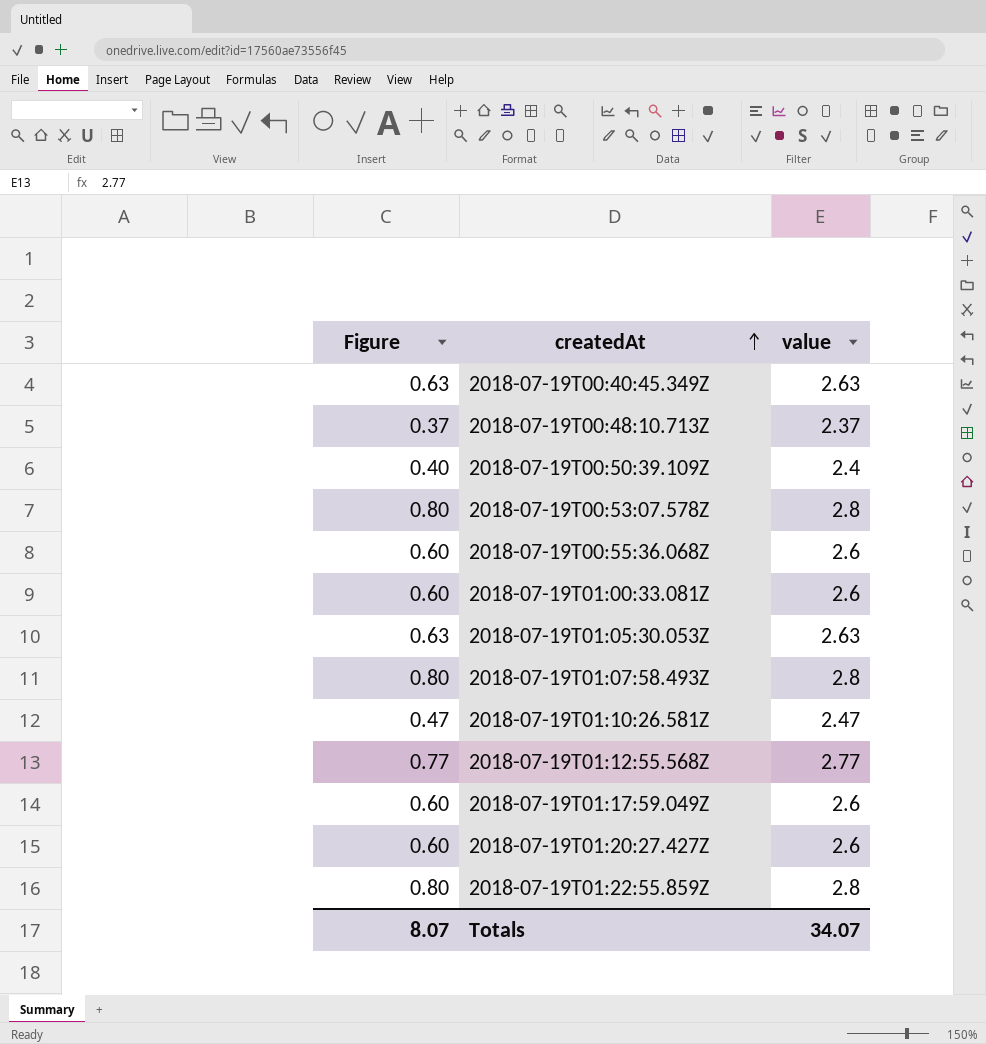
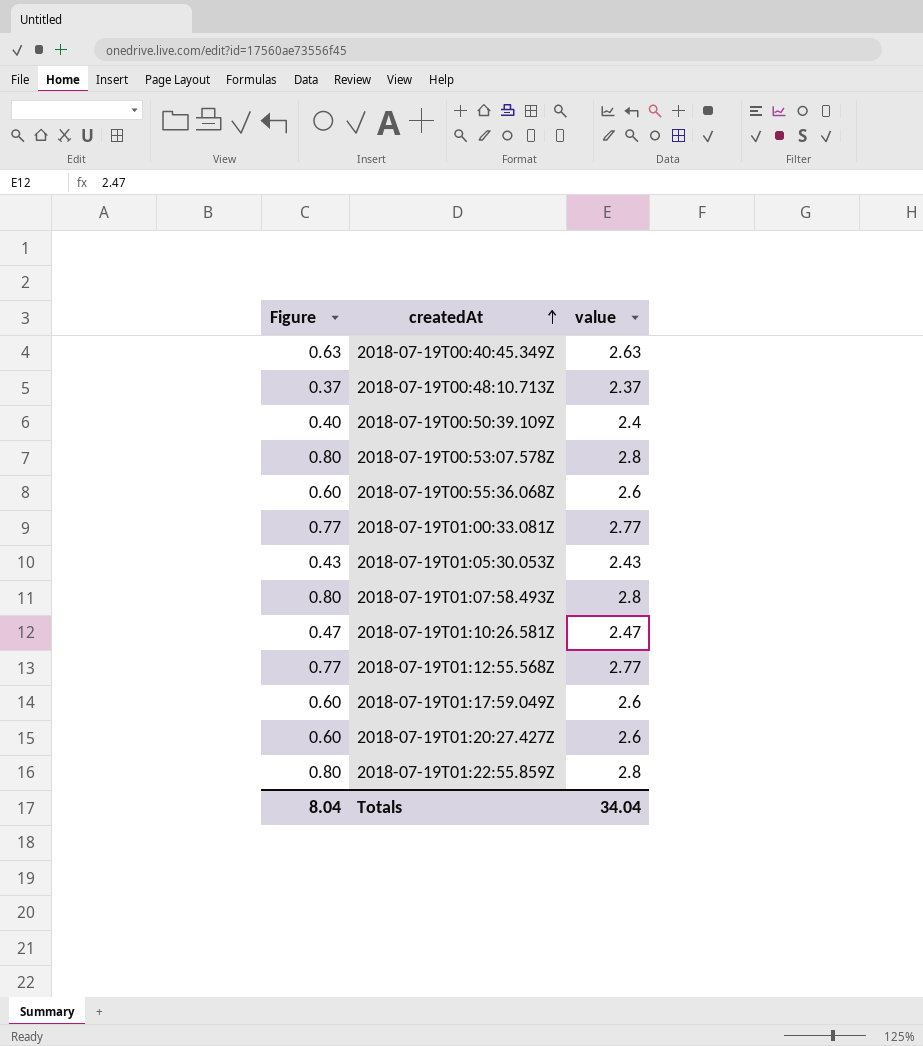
2018-07-19T01:00:33.081Z | Figure: 0.60 -> 0.77
2018-07-19T01:00:33.081Z | value: 2.6 -> 2.77
2018-07-19T01:05:30.053Z | Figure: 0.63 -> 0.43
2018-07-19T01:05:30.053Z | value: 2.63 -> 2.43
Totals | Figure: 8.07 -> 8.04
Totals | value: 34.07 -> 34.04

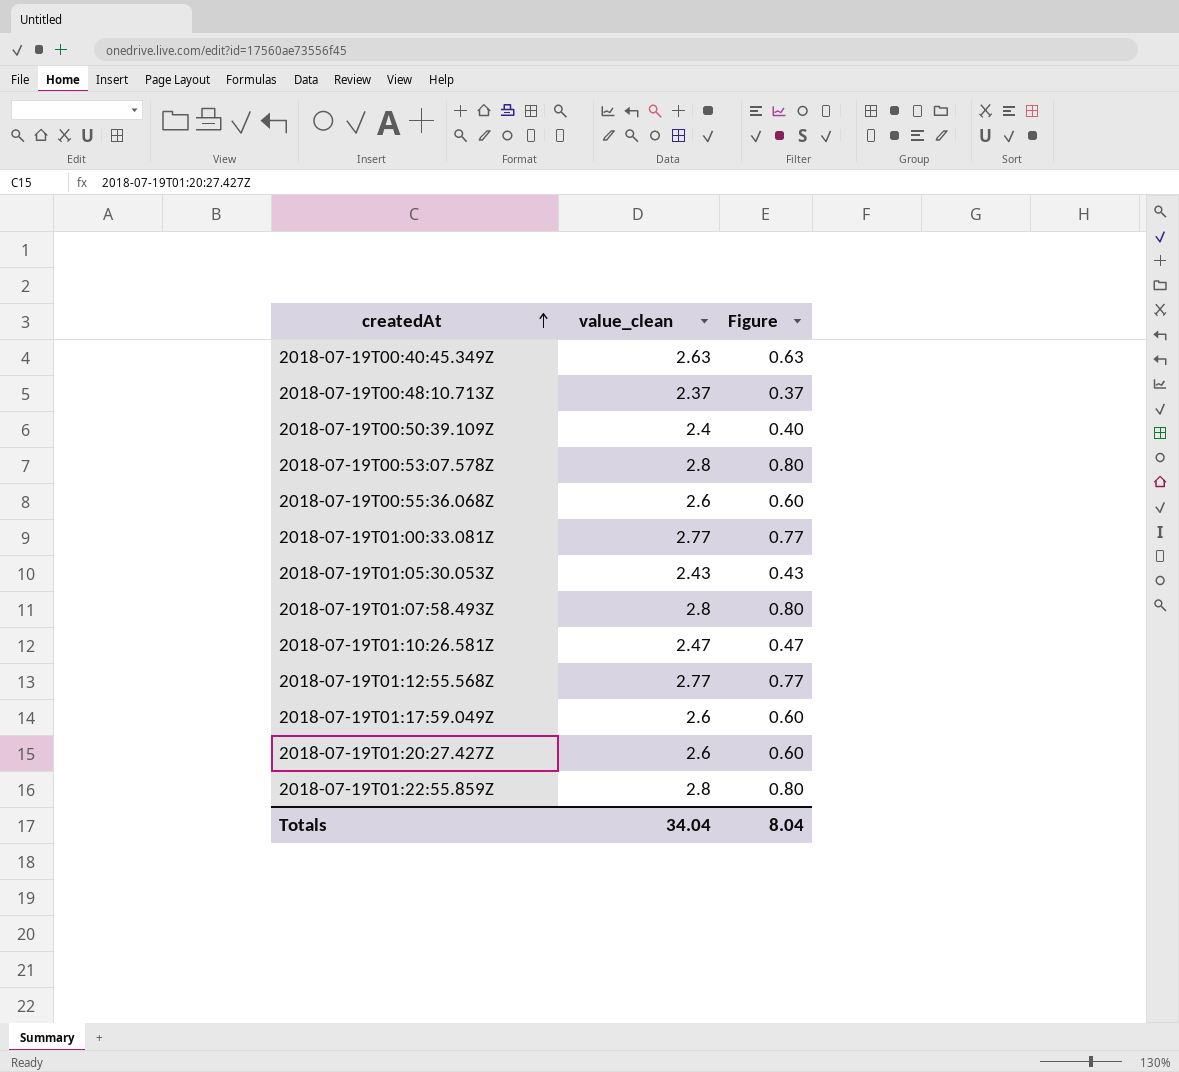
column name: value -> value_clean
column Figure | position: 1 -> 3

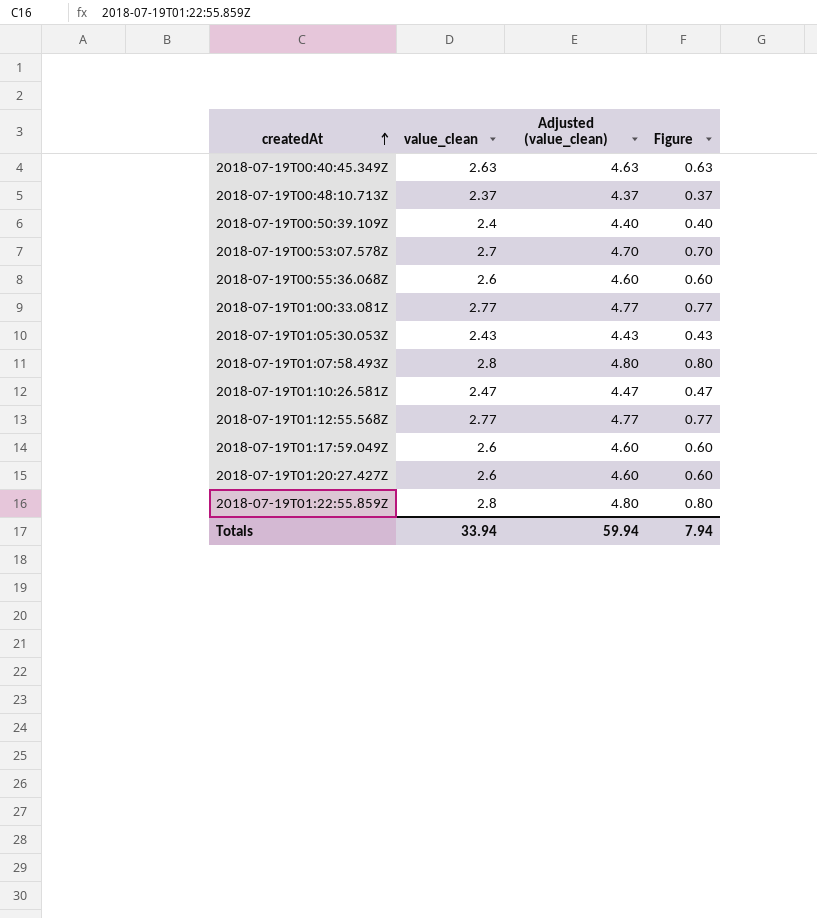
column Adjusted (value_clean) | formula: none -> [value_clean] + 2
2018-07-19T00:53:07.578Z | value_clean: 2.8 -> 2.7
2018-07-19T00:53:07.578Z | Figure: 0.80 -> 0.70
Totals | value_clean: 34.04 -> 33.94
Totals | Figure: 8.04 -> 7.94

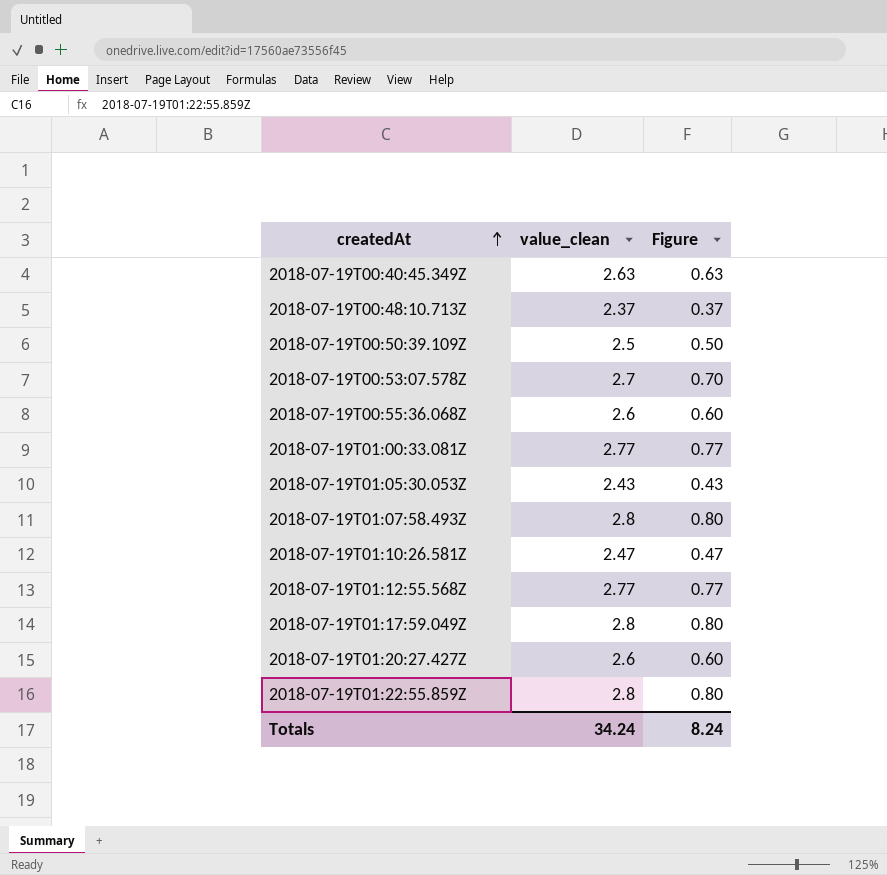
column Adjusted (value_clean) | formula: [value_clean] + 2 -> none
2018-07-19T00:50:39.109Z | value_clean: 2.4 -> 2.5
2018-07-19T00:50:39.109Z | Figure: 0.40 -> 0.50
2018-07-19T01:17:59.049Z | value_clean: 2.6 -> 2.8
2018-07-19T01:17:59.049Z | Figure: 0.60 -> 0.80
Totals | value_clean: 33.94 -> 34.24
Totals | Figure: 7.94 -> 8.24

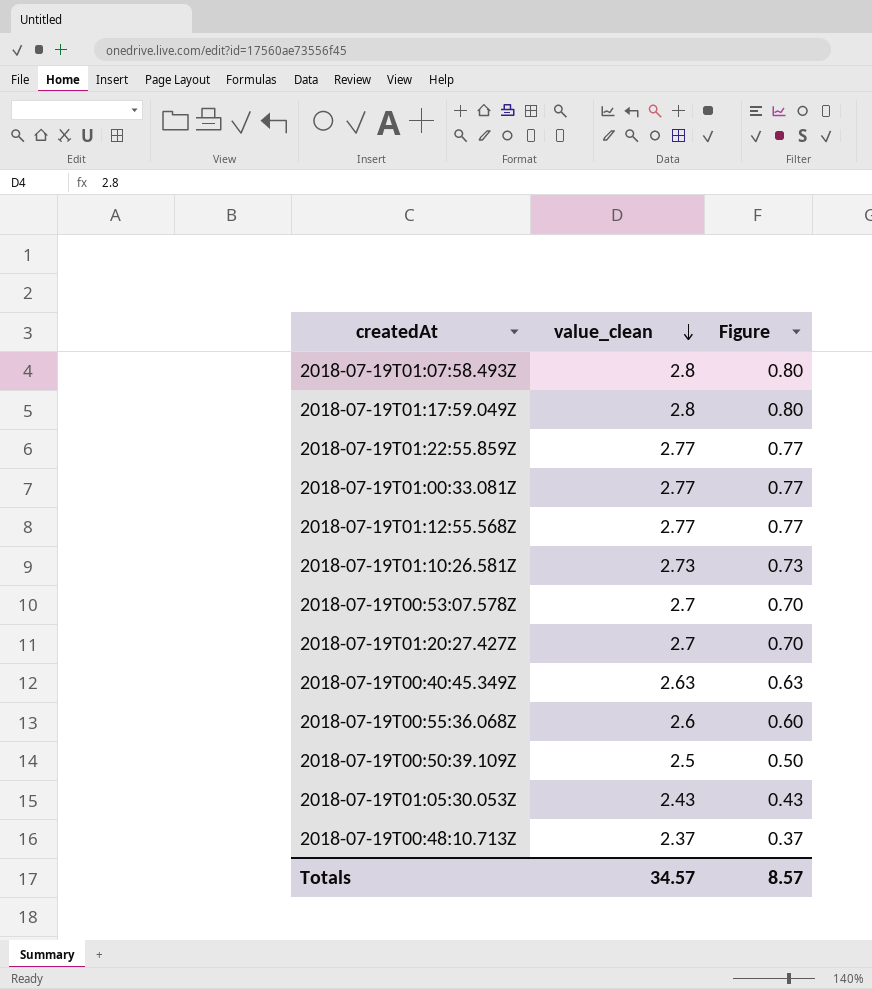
row order: createdAt ascending -> value_clean descending
2018-07-19T01:22:55.859Z | value_clean: 2.8 -> 2.77
2018-07-19T01:22:55.859Z | Figure: 0.80 -> 0.77
2018-07-19T01:10:26.581Z | value_clean: 2.47 -> 2.73
2018-07-19T01:10:26.581Z | Figure: 0.47 -> 0.73
2018-07-19T01:20:27.427Z | value_clean: 2.6 -> 2.7
2018-07-19T01:20:27.427Z | Figure: 0.60 -> 0.70
Totals | value_clean: 34.24 -> 34.57
Totals | Figure: 8.24 -> 8.57

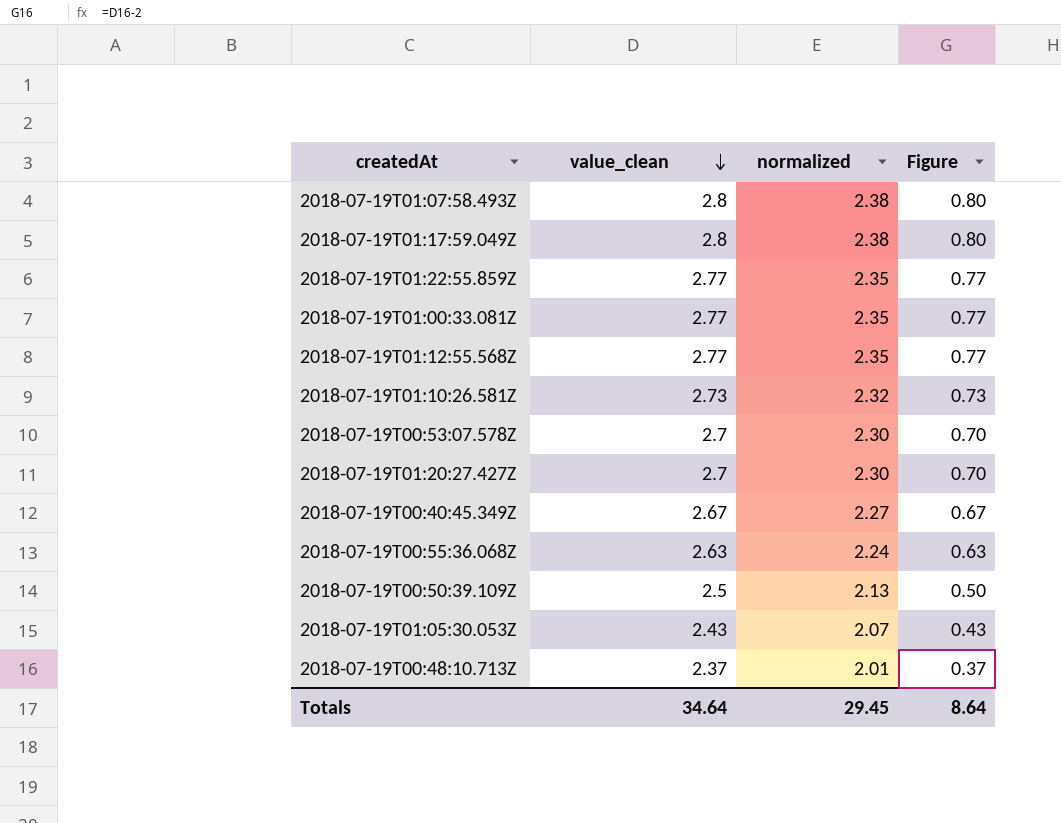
column normalized | formula: none -> [value_clean] * 0.85
2018-07-19T00:40:45.349Z | value_clean: 2.63 -> 2.67
2018-07-19T00:40:45.349Z | Figure: 0.63 -> 0.67
2018-07-19T00:55:36.068Z | value_clean: 2.6 -> 2.63
2018-07-19T00:55:36.068Z | Figure: 0.60 -> 0.63
Totals | value_clean: 34.57 -> 34.64
Totals | Figure: 8.57 -> 8.64

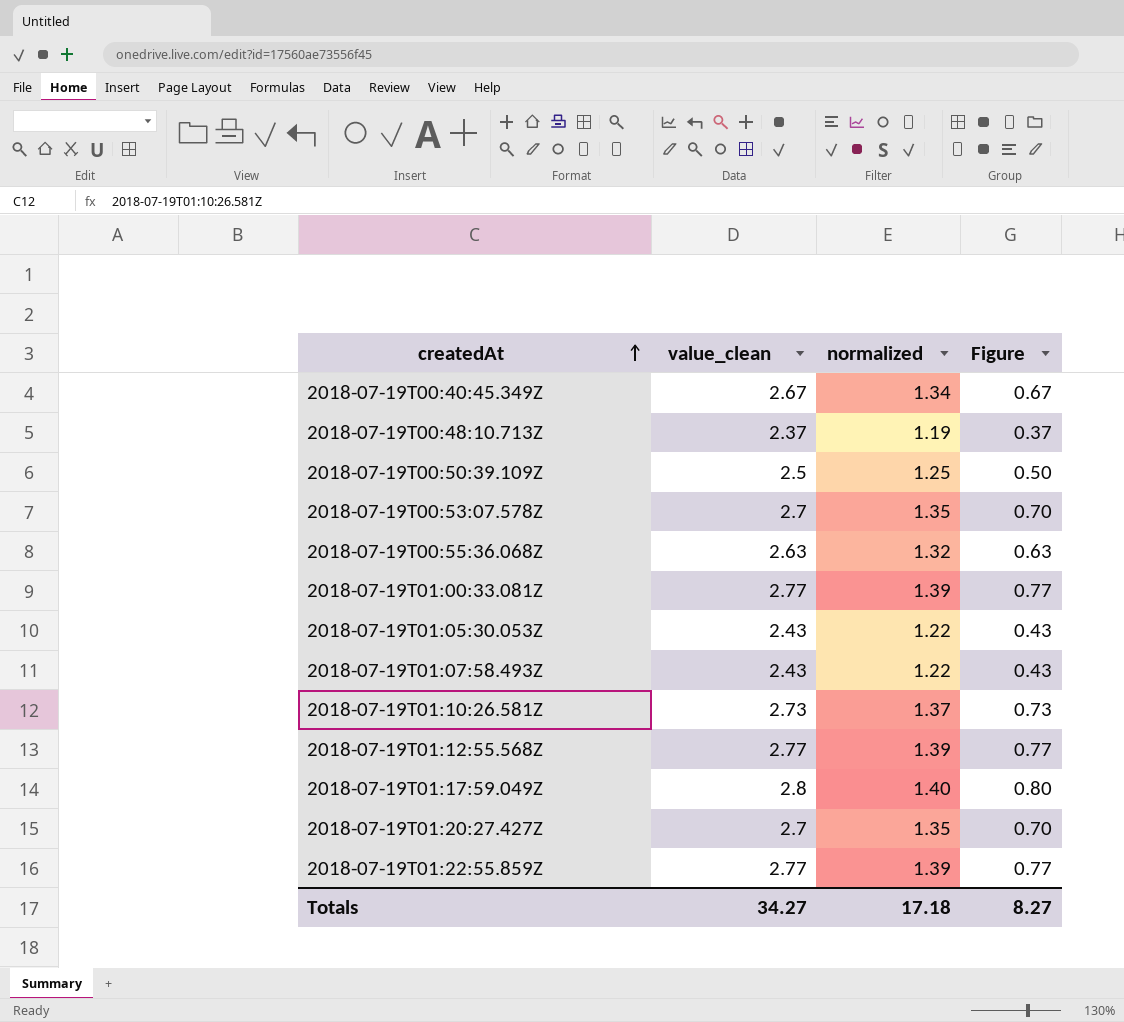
row order: value_clean descending -> createdAt ascending
column normalized | formula: [value_clean] * 0.85 -> [value_clean] * 0.5
2018-07-19T01:07:58.493Z | value_clean: 2.8 -> 2.43
2018-07-19T01:07:58.493Z | Figure: 0.80 -> 0.43
Totals | value_clean: 34.64 -> 34.27
Totals | normalized: 29.45 -> 17.18
Totals | Figure: 8.64 -> 8.27

